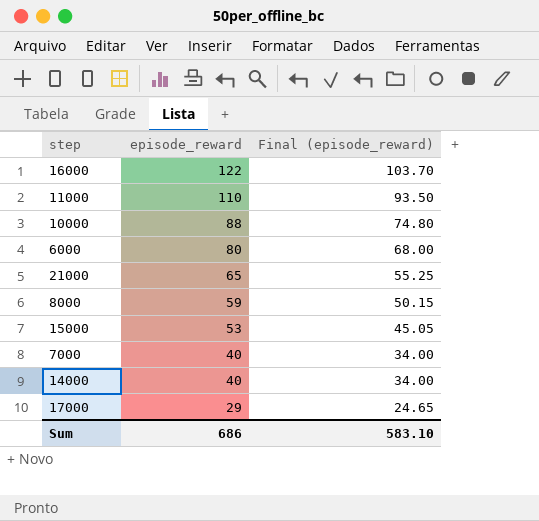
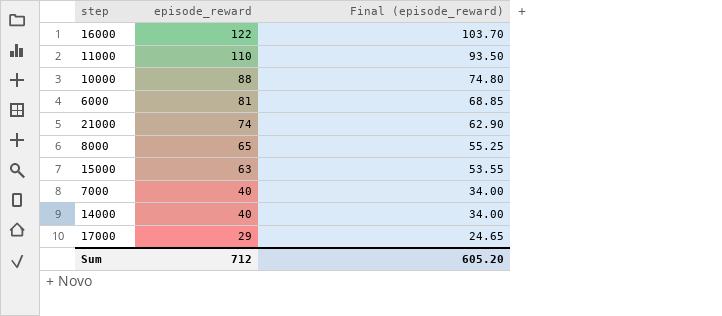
6000 | episode_reward: 80 -> 81
6000 | Final (episode_reward): 68.00 -> 68.85
21000 | episode_reward: 65 -> 74
21000 | Final (episode_reward): 55.25 -> 62.90
8000 | episode_reward: 59 -> 65
8000 | Final (episode_reward): 50.15 -> 55.25
15000 | episode_reward: 53 -> 63
15000 | Final (episode_reward): 45.05 -> 53.55
Sum | episode_reward: 686 -> 712
Sum | Final (episode_reward): 583.10 -> 605.20

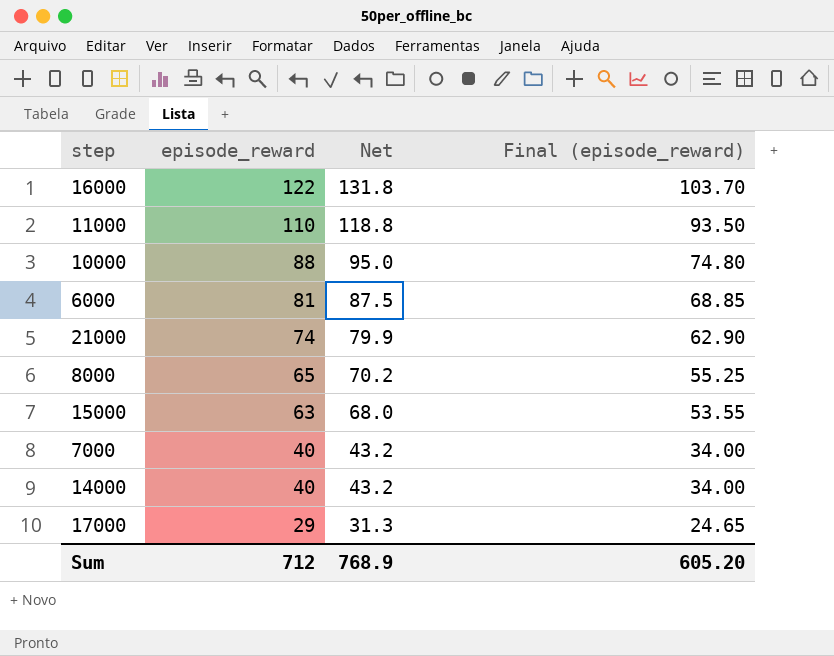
column Net | formula: none -> [episode_reward] * 1.08

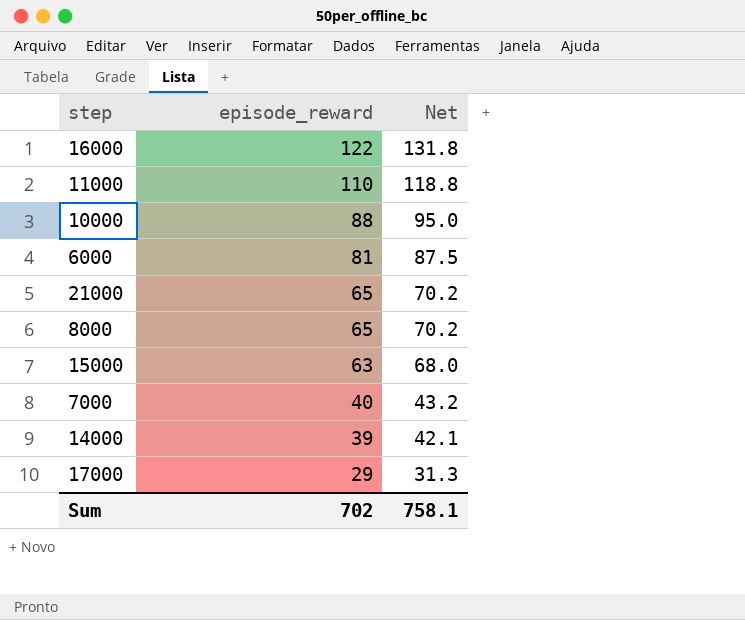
column Final (episode_reward) | formula: [episode_reward] * 0.85 -> none
21000 | episode_reward: 74 -> 65
21000 | Net: 79.9 -> 70.2
14000 | episode_reward: 40 -> 39
14000 | Net: 43.2 -> 42.1
Sum | episode_reward: 712 -> 702
Sum | Net: 768.9 -> 758.1

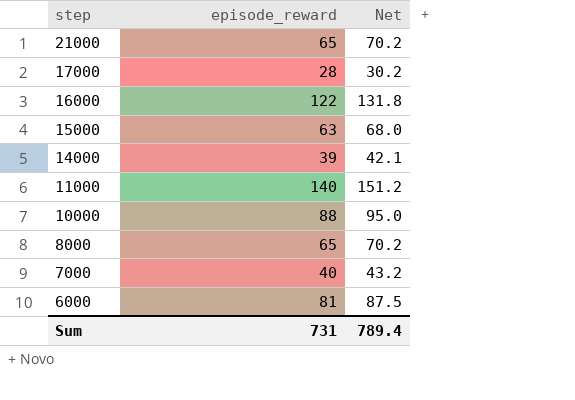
row order: episode_reward descending -> step descending
17000 | episode_reward: 29 -> 28
17000 | Net: 31.3 -> 30.2
11000 | episode_reward: 110 -> 140
11000 | Net: 118.8 -> 151.2
Sum | episode_reward: 702 -> 731
Sum | Net: 758.1 -> 789.4

